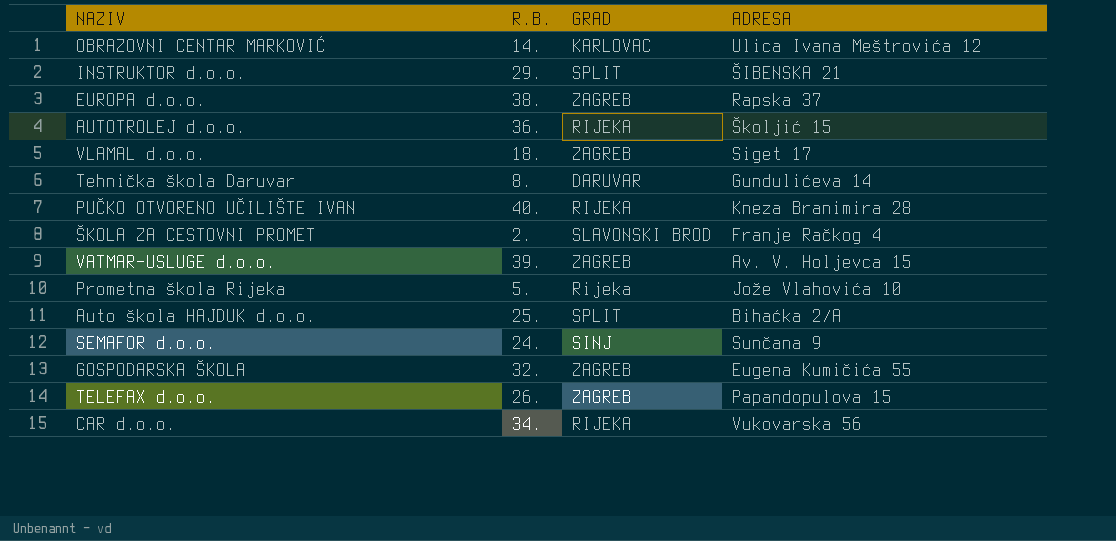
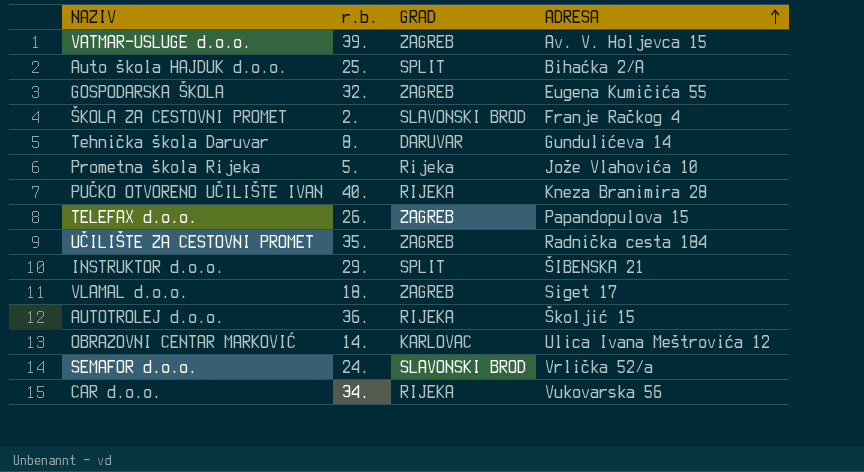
row order: none -> ADRESA ascending
column name: R.B. -> r.b.
row EUROPA d.o.o.: 38. | ZAGREB | Rapska 37 -> none
row UČILIŠTE ZA CESTOVNI PROMET: none -> 35. | ZAGREB | Radnička cesta 184
SEMAFOR d.o.o. | GRAD: SINJ -> SLAVONSKI BROD
SEMAFOR d.o.o. | ADRESA: Sunčana 9 -> Vrlička 52/a

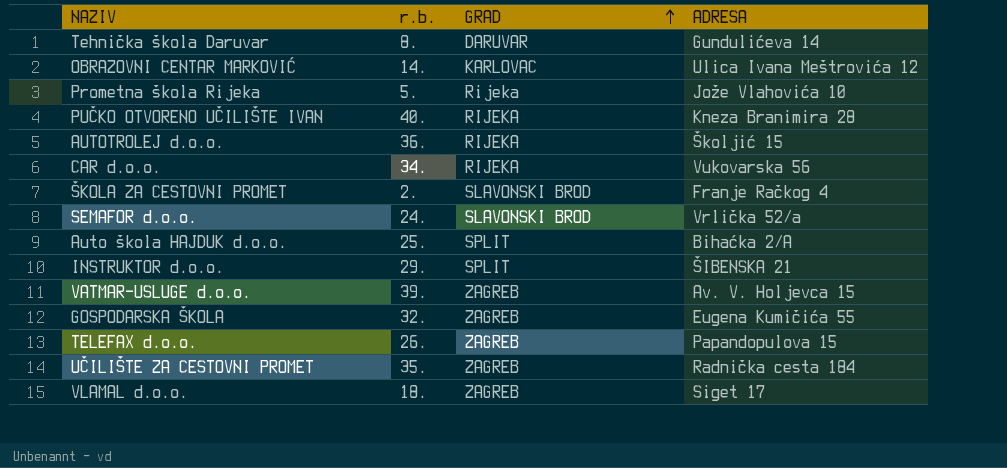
row order: ADRESA ascending -> GRAD ascending

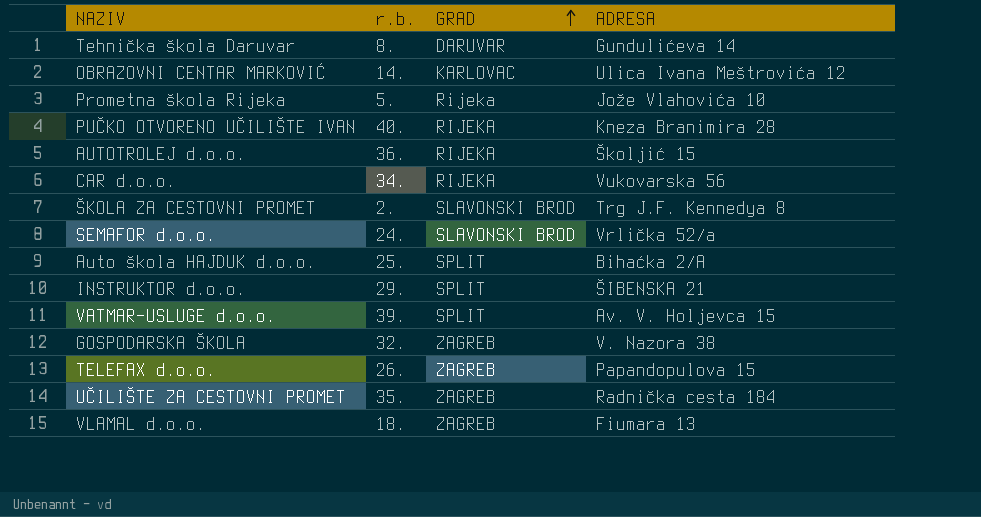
ŠKOLA ZA CESTOVNI PROMET | ADRESA: Franje Račkog 4 -> Trg J.F. Kennedya 8
VATMAR-USLUGE d.o.o. | GRAD: ZAGREB -> SPLIT
GOSPODARSKA ŠKOLA | ADRESA: Eugena Kumičića 55 -> V. Nazora 38
VLAMAL d.o.o. | ADRESA: Siget 17 -> Fiumara 13

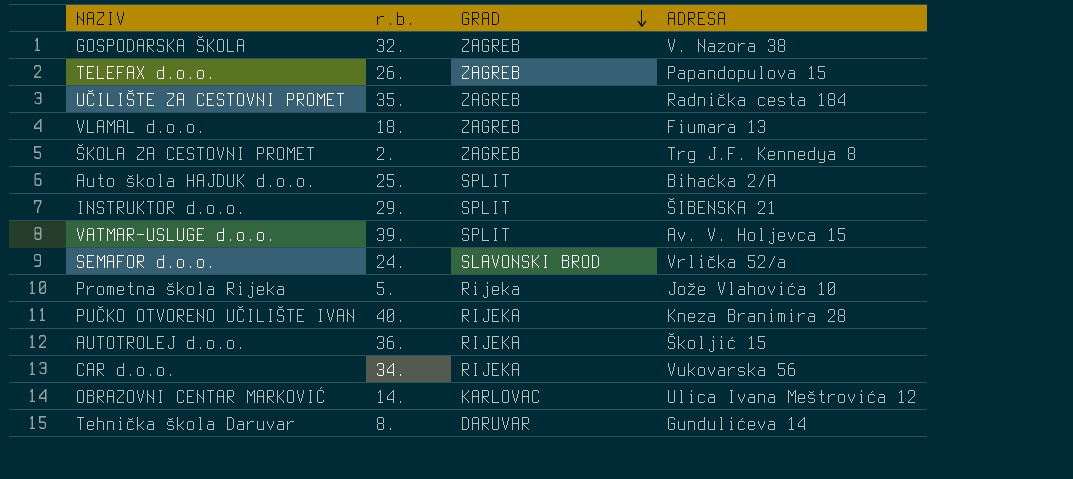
row order: GRAD ascending -> GRAD descending
ŠKOLA ZA CESTOVNI PROMET | GRAD: SLAVONSKI BROD -> ZAGREB

